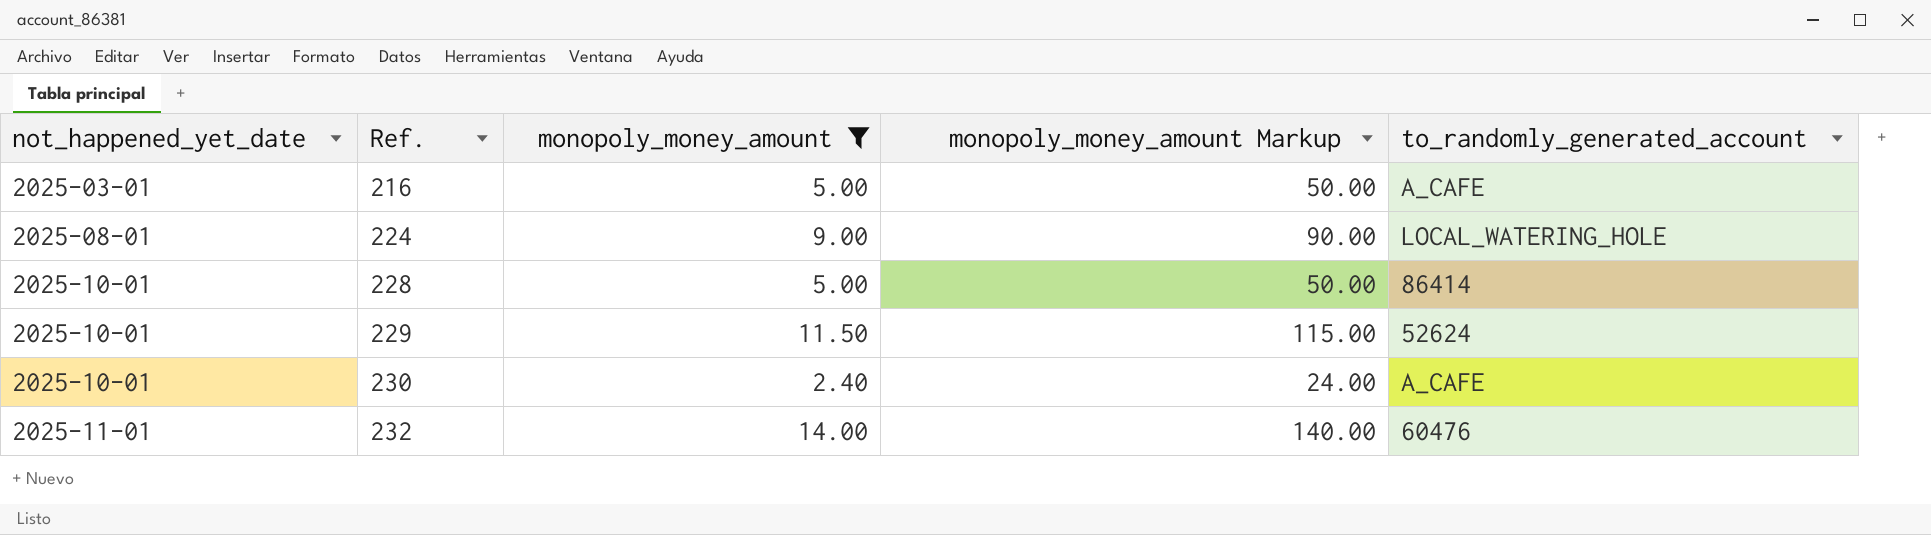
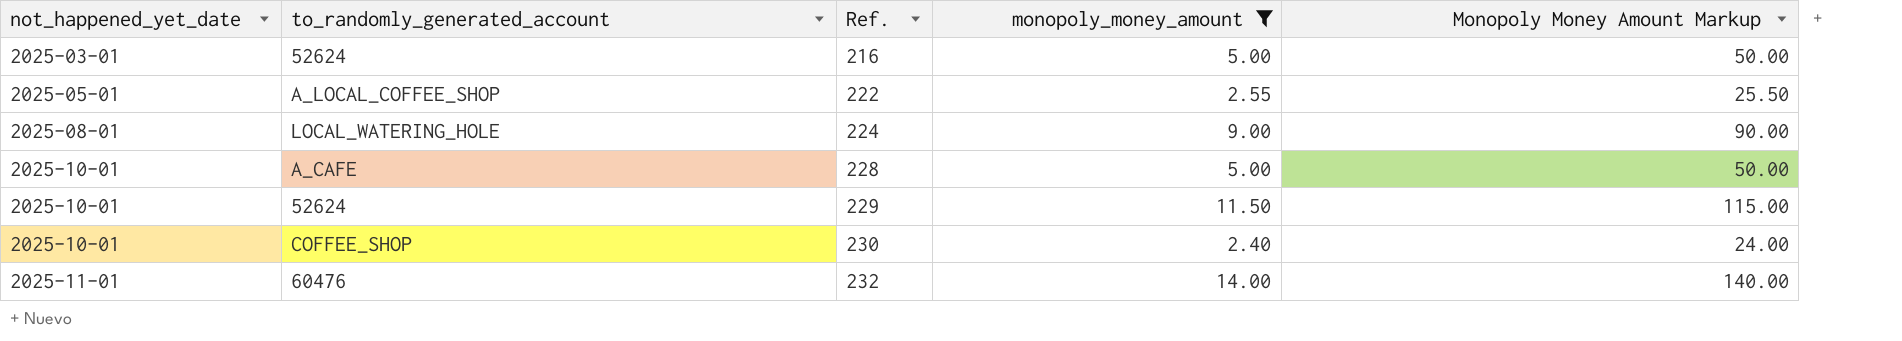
column to_randomly_generated_account | position: 5 -> 2
column name: monopoly_money_amount Markup -> Monopoly Money Amount Markup
216 | to_randomly_generated_account: A_CAFE -> 52624
row 222: none -> 2025-05-01 | A_LOCAL_COFFEE_SHOP | 2.55 | 25.50
228 | to_randomly_generated_account: 86414 -> A_CAFE
230 | to_randomly_generated_account: A_CAFE -> COFFEE_SHOP

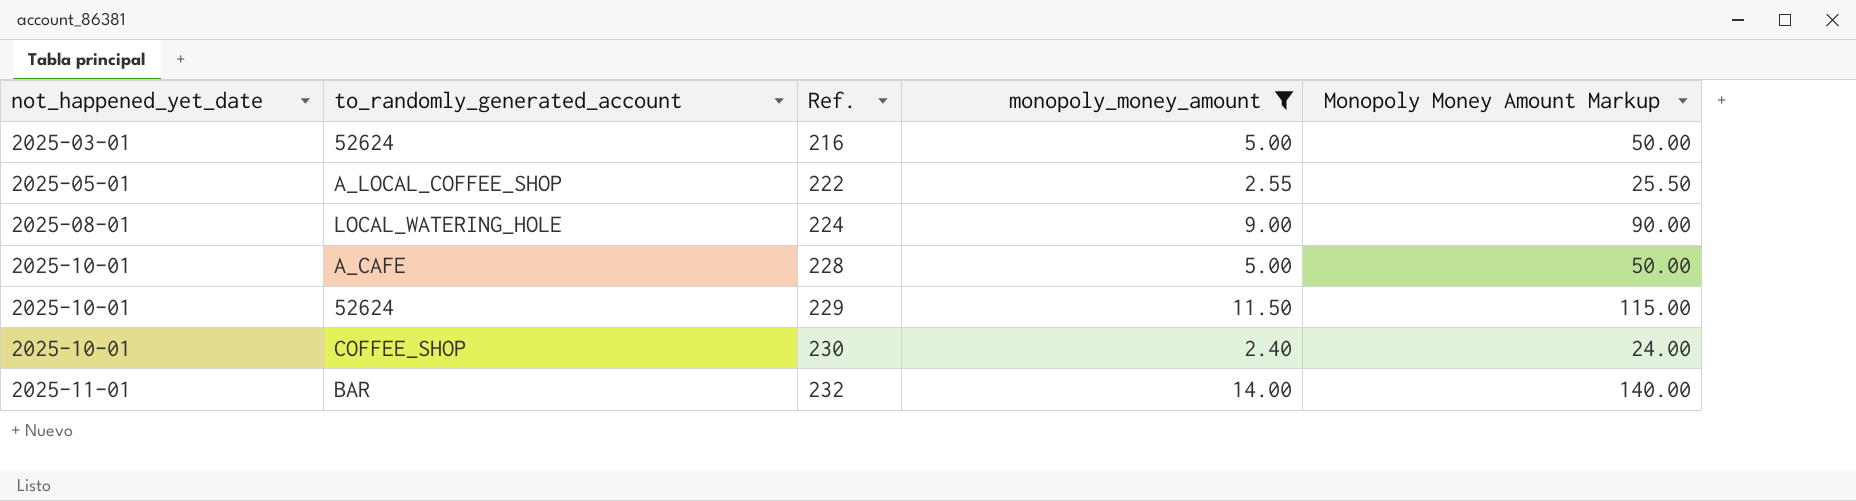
232 | to_randomly_generated_account: 60476 -> BAR

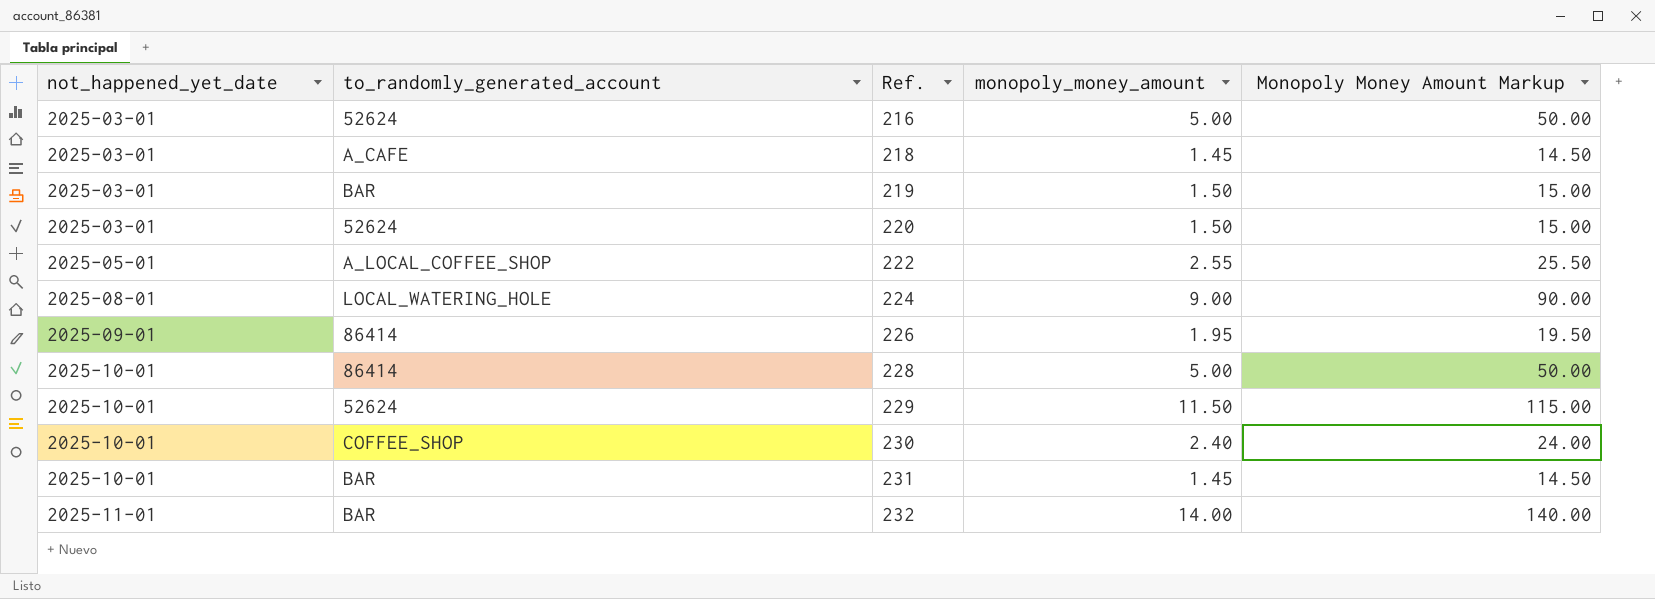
filter: monopoly_money_amount >= 2.40 -> none
228 | to_randomly_generated_account: A_CAFE -> 86414

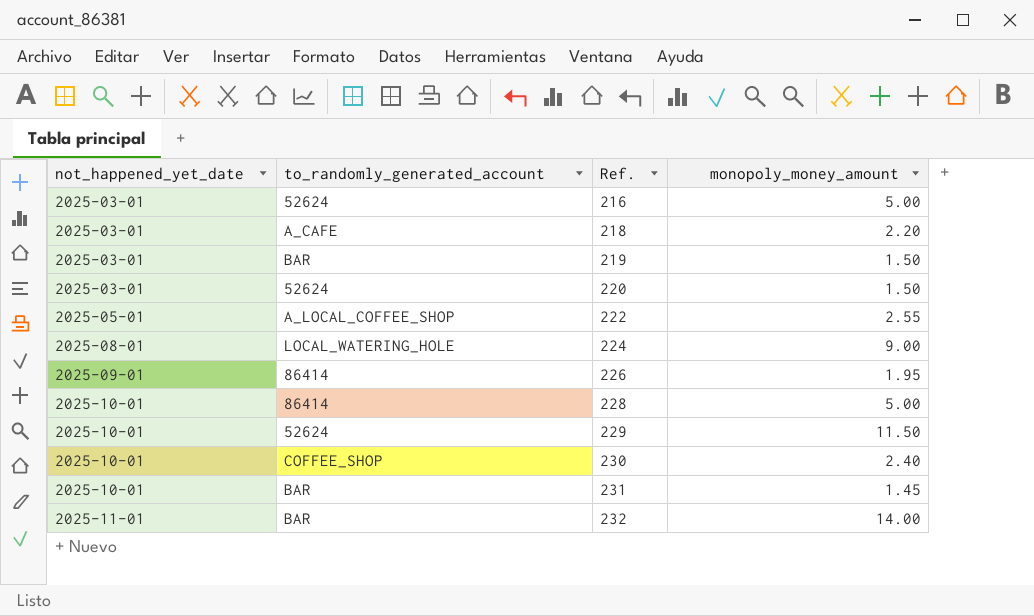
column Monopoly Money Amount Markup | formula: [monopoly_money_amount] * 10 -> none
218 | monopoly_money_amount: 1.45 -> 2.20

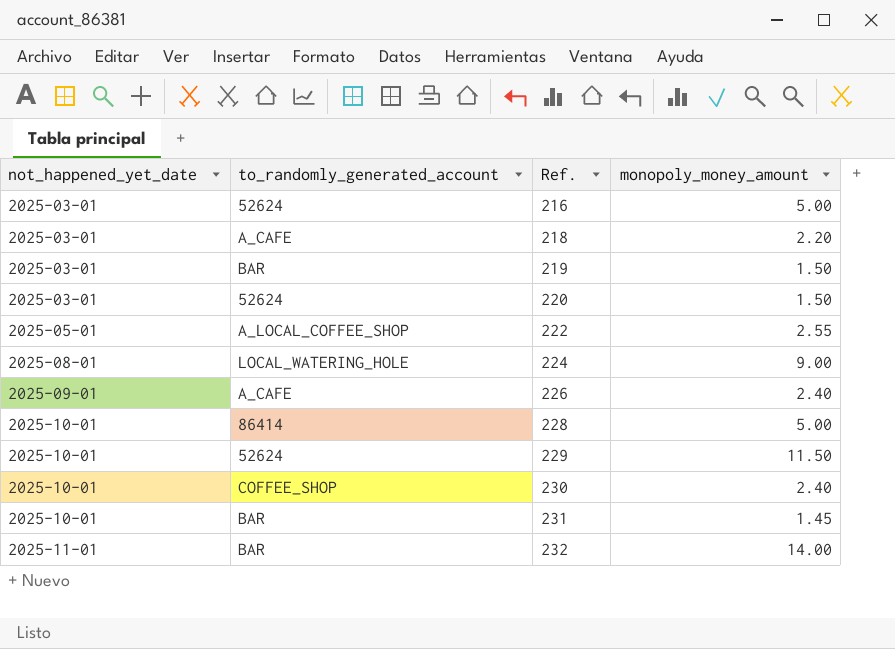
226 | to_randomly_generated_account: 86414 -> A_CAFE
226 | monopoly_money_amount: 1.95 -> 2.40

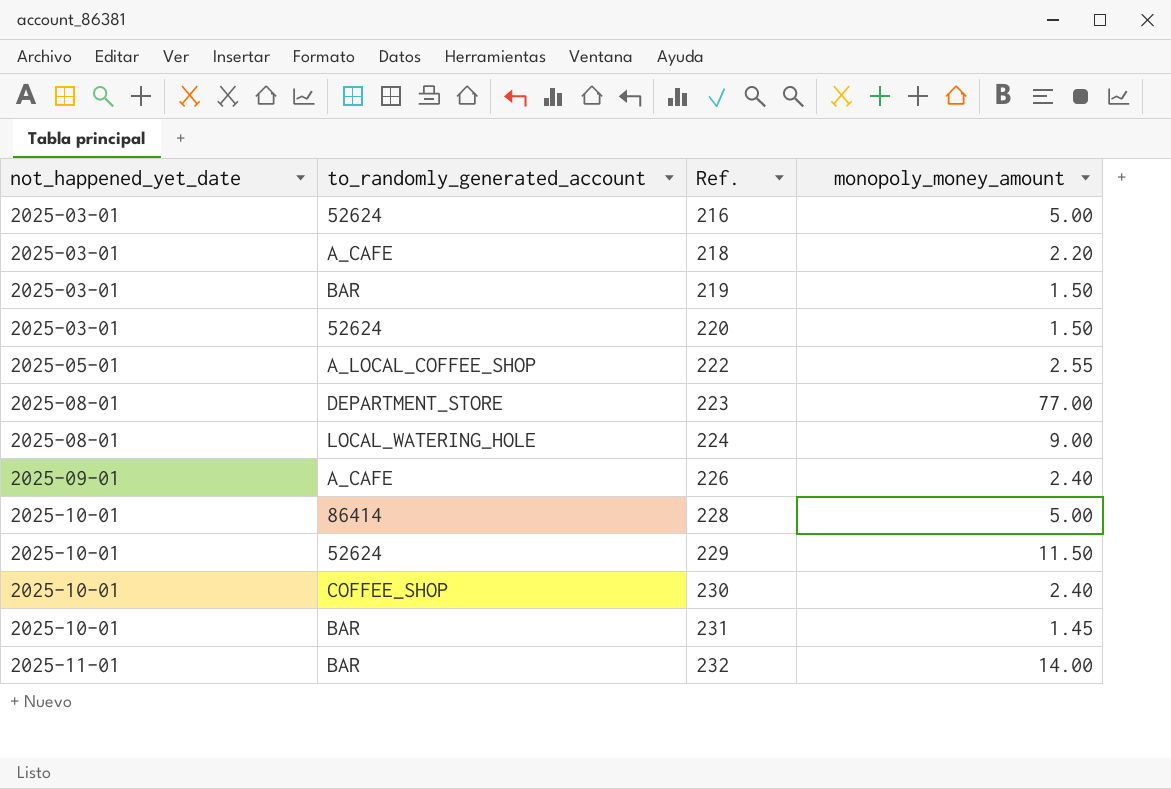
row 223: none -> 2025-08-01 | DEPARTMENT_STORE | 77.00

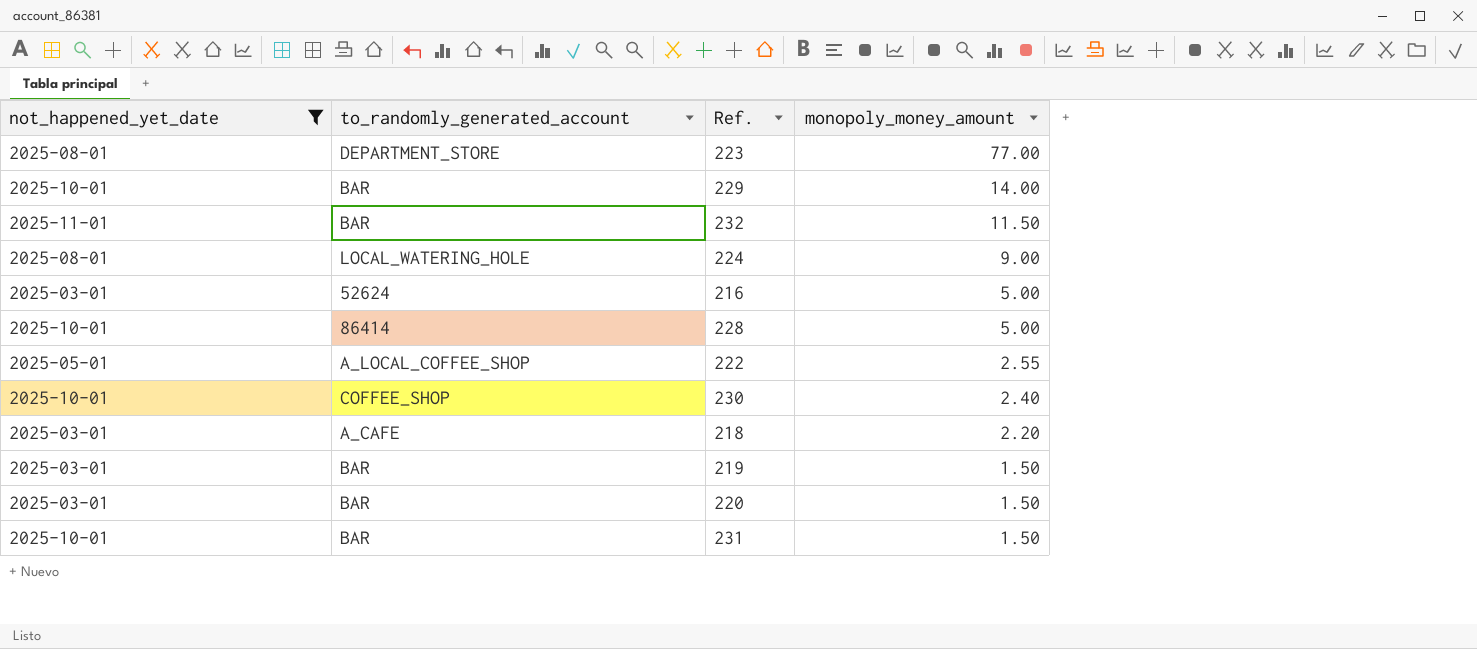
filter: none -> not_happened_yet_date != 2025-09-01
row order: not_happened_yet_date ascending -> monopoly_money_amount descending
229 | to_randomly_generated_account: 52624 -> BAR
229 | monopoly_money_amount: 11.50 -> 14.00
232 | monopoly_money_amount: 14.00 -> 11.50
220 | to_randomly_generated_account: 52624 -> BAR
231 | monopoly_money_amount: 1.45 -> 1.50

